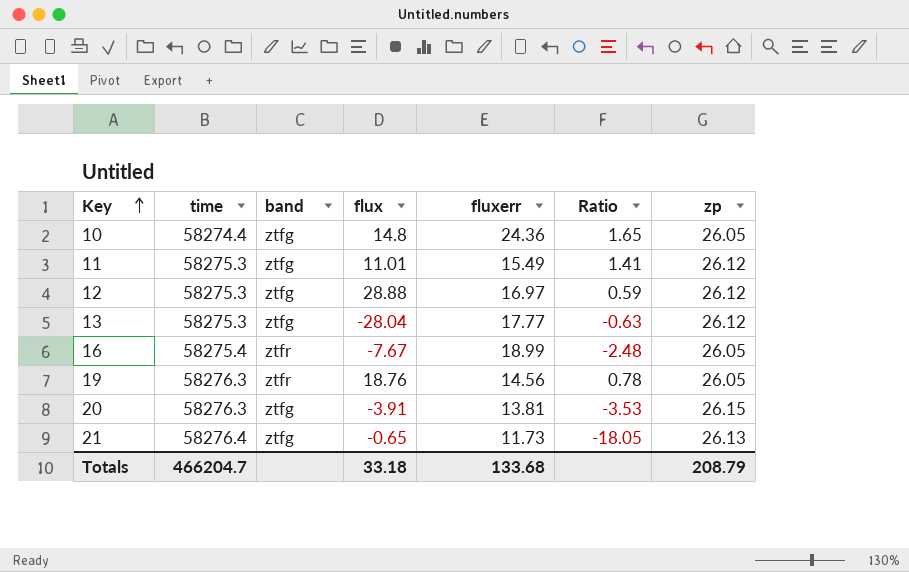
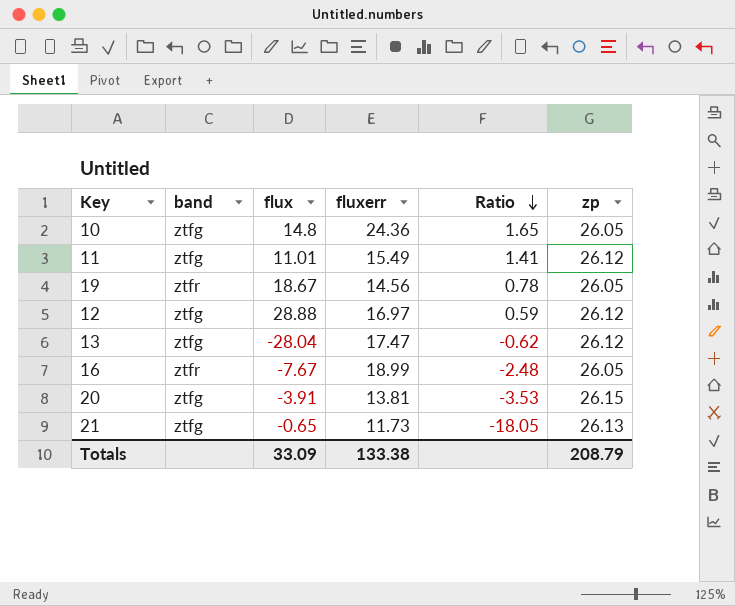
row order: Key ascending -> Ratio descending
column time | position: 2 -> none
19 | flux: 18.76 -> 18.67
13 | fluxerr: 17.77 -> 17.47
13 | Ratio: -0.63 -> -0.62
Totals | flux: 33.18 -> 33.09
Totals | fluxerr: 133.68 -> 133.38

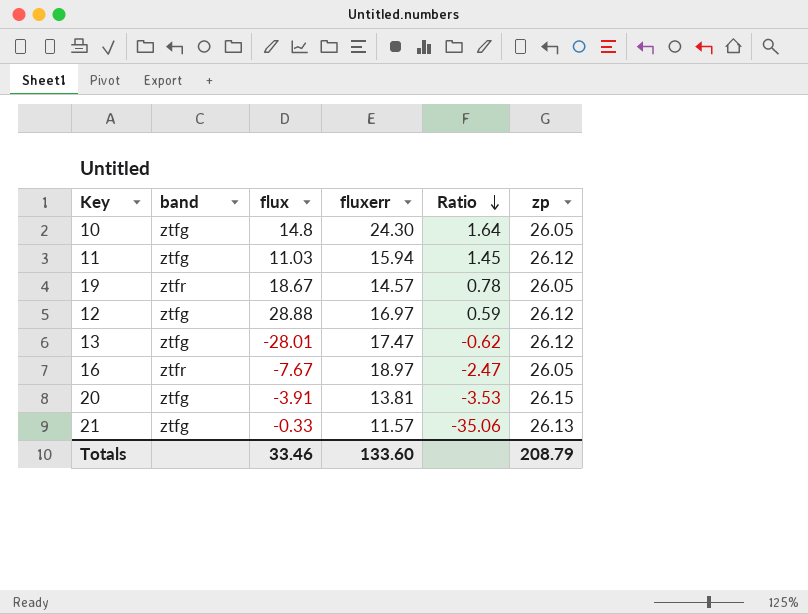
10 | fluxerr: 24.36 -> 24.30
10 | Ratio: 1.65 -> 1.64
11 | flux: 11.01 -> 11.03
11 | fluxerr: 15.49 -> 15.94
11 | Ratio: 1.41 -> 1.45
19 | fluxerr: 14.56 -> 14.57
13 | flux: -28.04 -> -28.01
16 | fluxerr: 18.99 -> 18.97
16 | Ratio: -2.48 -> -2.47
21 | flux: -0.65 -> -0.33
21 | fluxerr: 11.73 -> 11.57
21 | Ratio: -18.05 -> -35.06
Totals | flux: 33.09 -> 33.46
Totals | fluxerr: 133.38 -> 133.60

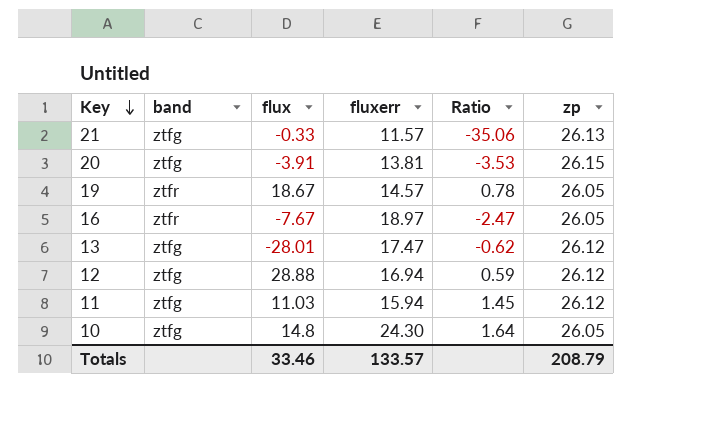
row order: Ratio descending -> Key descending
12 | fluxerr: 16.97 -> 16.94
Totals | fluxerr: 133.60 -> 133.57

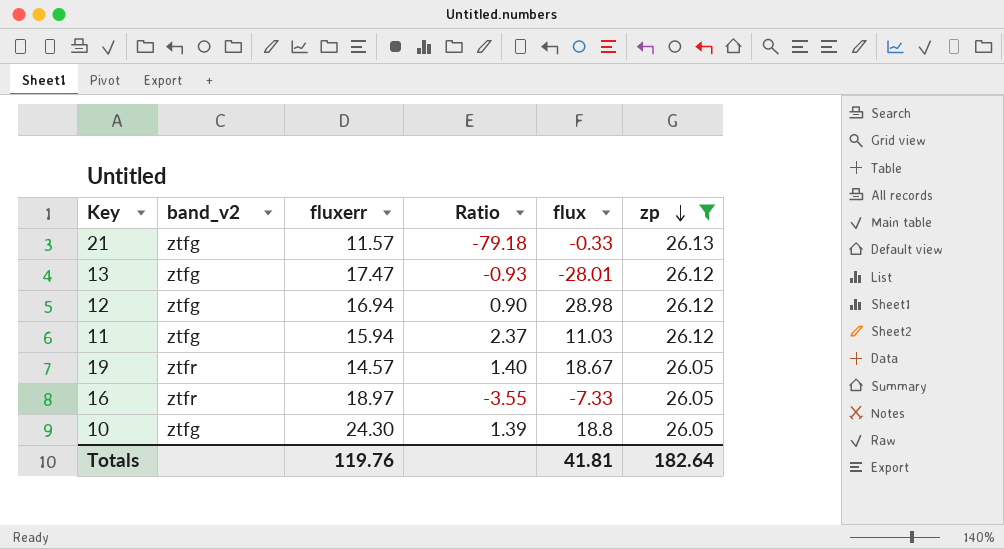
filter: none -> zp != 26.15
row order: Key descending -> zp descending
column name: band -> band_v2
column Ratio | formula: [fluxerr] / [flux] -> [zp] / [flux]
column flux | position: 3 -> 5
12 | flux: 28.88 -> 28.98
16 | flux: -7.67 -> -7.33
10 | flux: 14.8 -> 18.8
Totals | fluxerr: 133.57 -> 119.76
Totals | flux: 33.46 -> 41.81
Totals | zp: 208.79 -> 182.64

